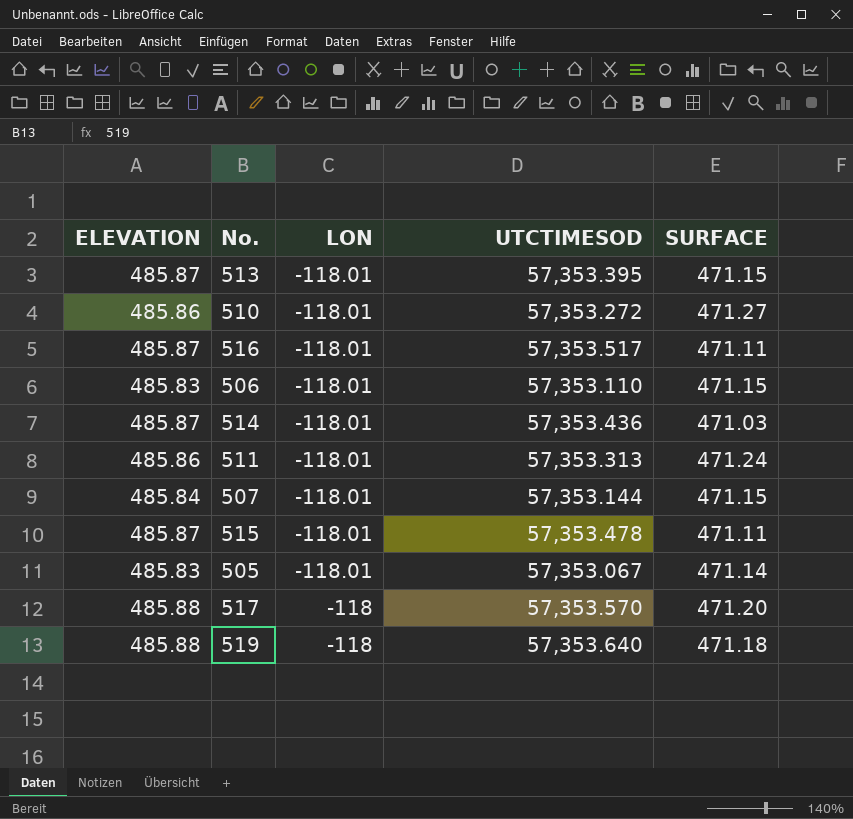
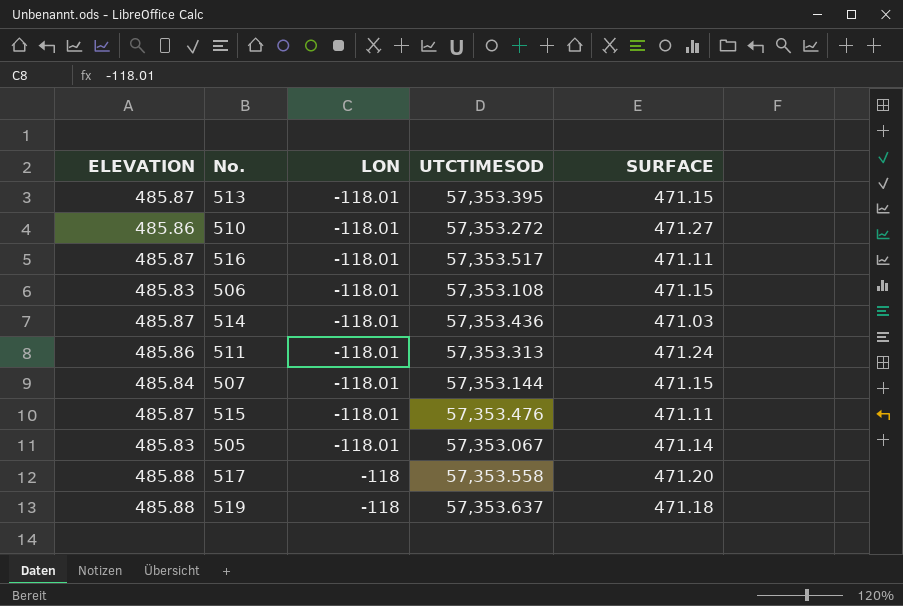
506 | UTCTIMESOD: 57,353.110 -> 57,353.108
515 | UTCTIMESOD: 57,353.478 -> 57,353.476
517 | UTCTIMESOD: 57,353.570 -> 57,353.558
519 | UTCTIMESOD: 57,353.640 -> 57,353.637

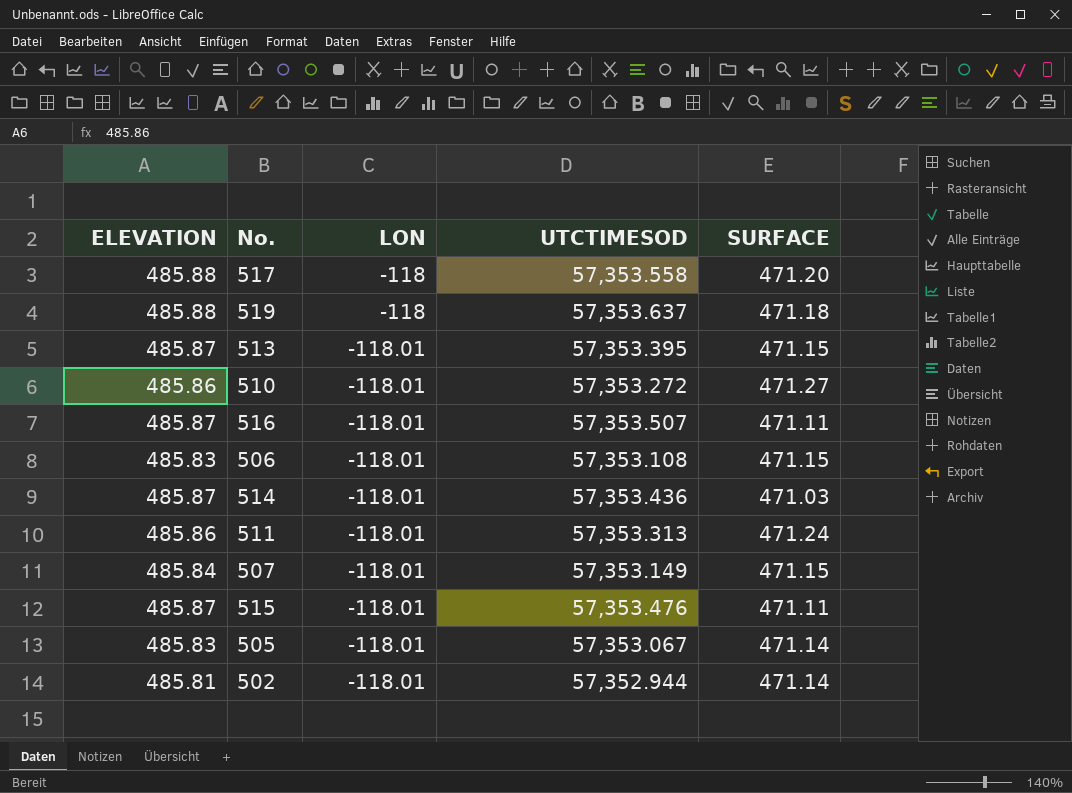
row order: LON ascending -> LON descending
516 | UTCTIMESOD: 57,353.517 -> 57,353.507
507 | UTCTIMESOD: 57,353.144 -> 57,353.149
row 502: none -> 485.81 | -118.01 | 57,352.944 | 471.14

